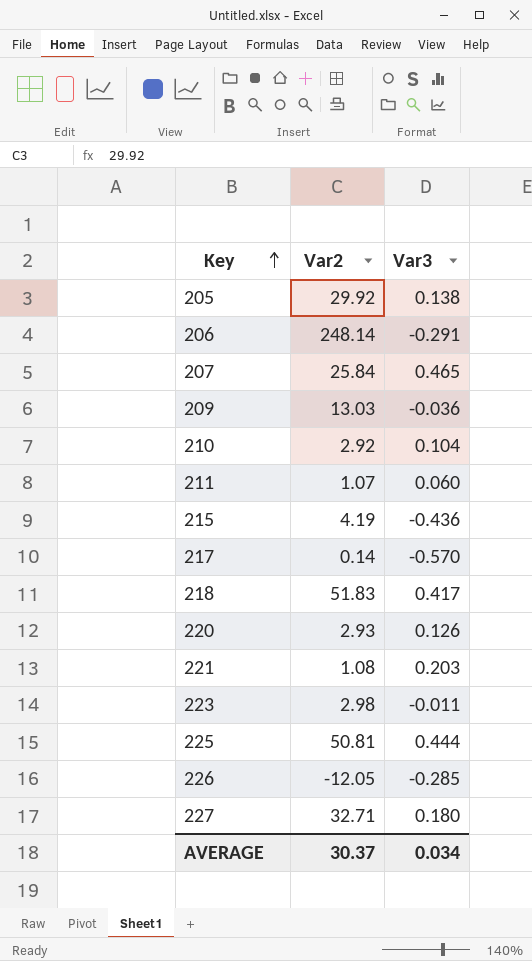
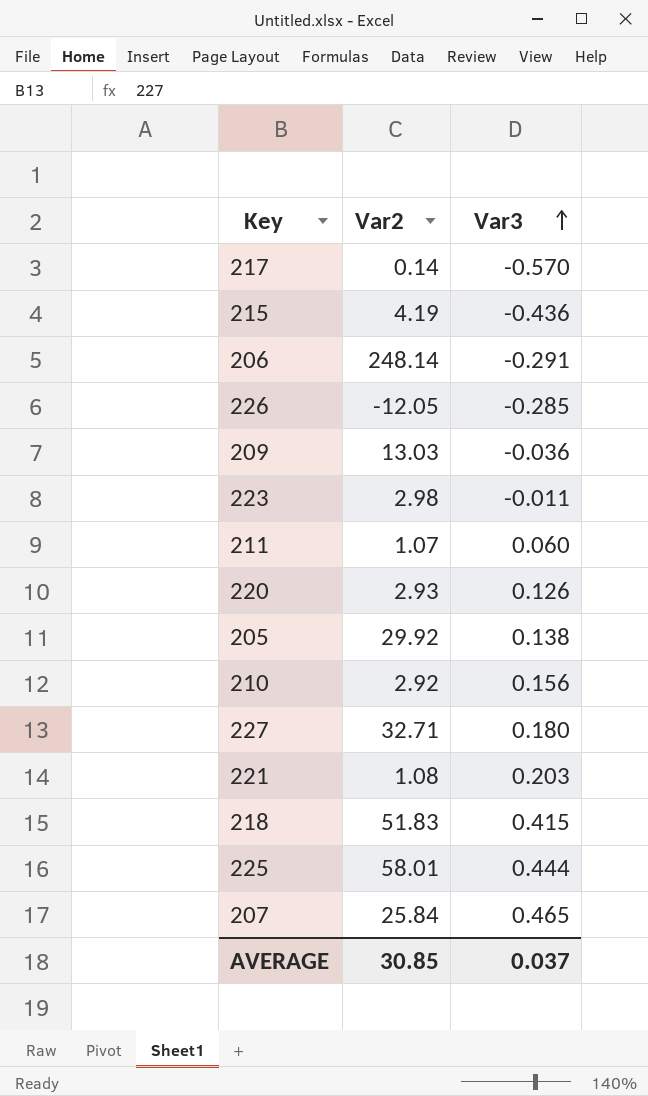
row order: Key ascending -> Var3 ascending
210 | Var3: 0.104 -> 0.156
218 | Var3: 0.417 -> 0.415
225 | Var2: 50.81 -> 58.01
AVERAGE | Var2: 30.37 -> 30.85
AVERAGE | Var3: 0.034 -> 0.037

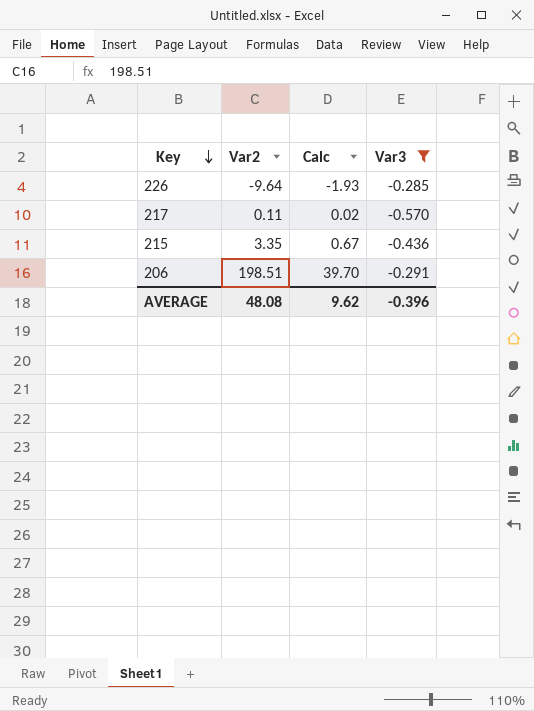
filter: none -> Var3 <= -0.285
row order: Var3 ascending -> Key descending
column Calc | formula: none -> [Var2] * 0.2
226 | Var2: -12.05 -> -9.64
217 | Var2: 0.14 -> 0.11
215 | Var2: 4.19 -> 3.35
206 | Var2: 248.14 -> 198.51
AVERAGE | Var2: 30.85 -> 48.08
AVERAGE | Var3: 0.037 -> -0.396

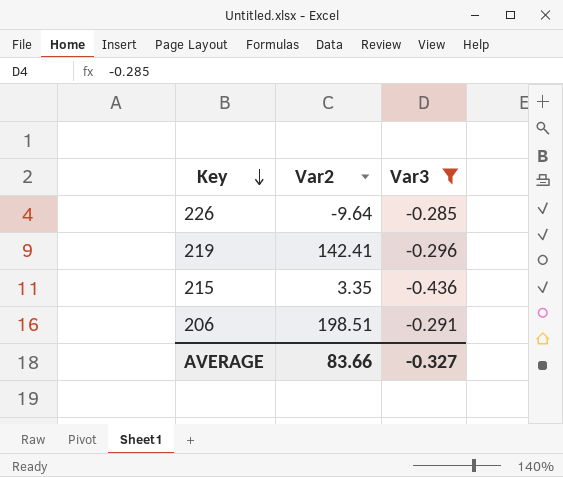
column Calc | formula: [Var2] * 0.2 -> none
row 217: 0.11 | 0.02 | -0.570 -> none
row 219: none -> 142.41 | -0.296
AVERAGE | Var2: 48.08 -> 83.66
AVERAGE | Var3: -0.396 -> -0.327

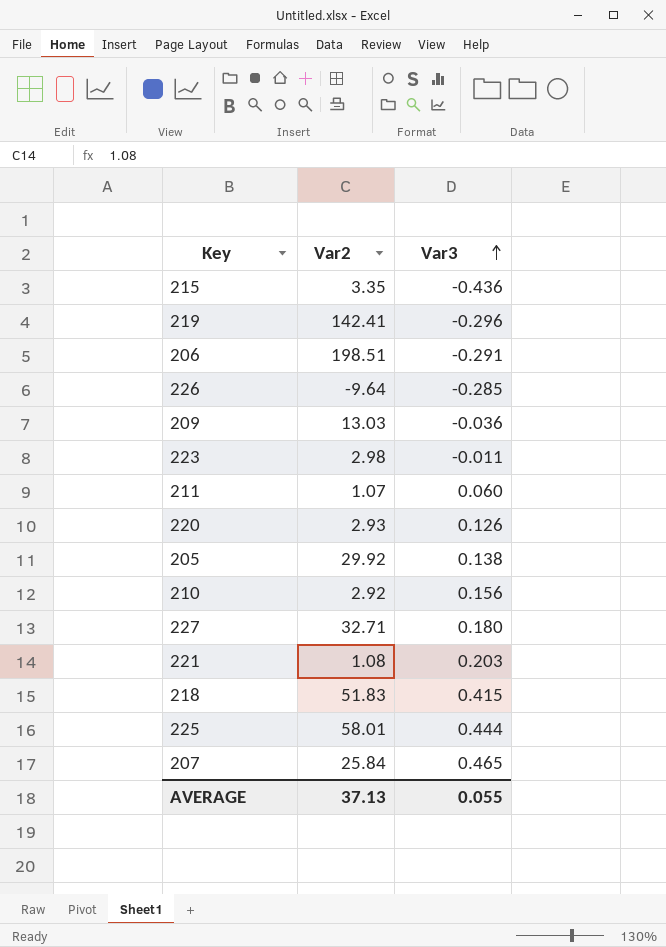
filter: Var3 <= -0.285 -> none
row order: Key descending -> Var3 ascending
AVERAGE | Var2: 83.66 -> 37.13
AVERAGE | Var3: -0.327 -> 0.055

